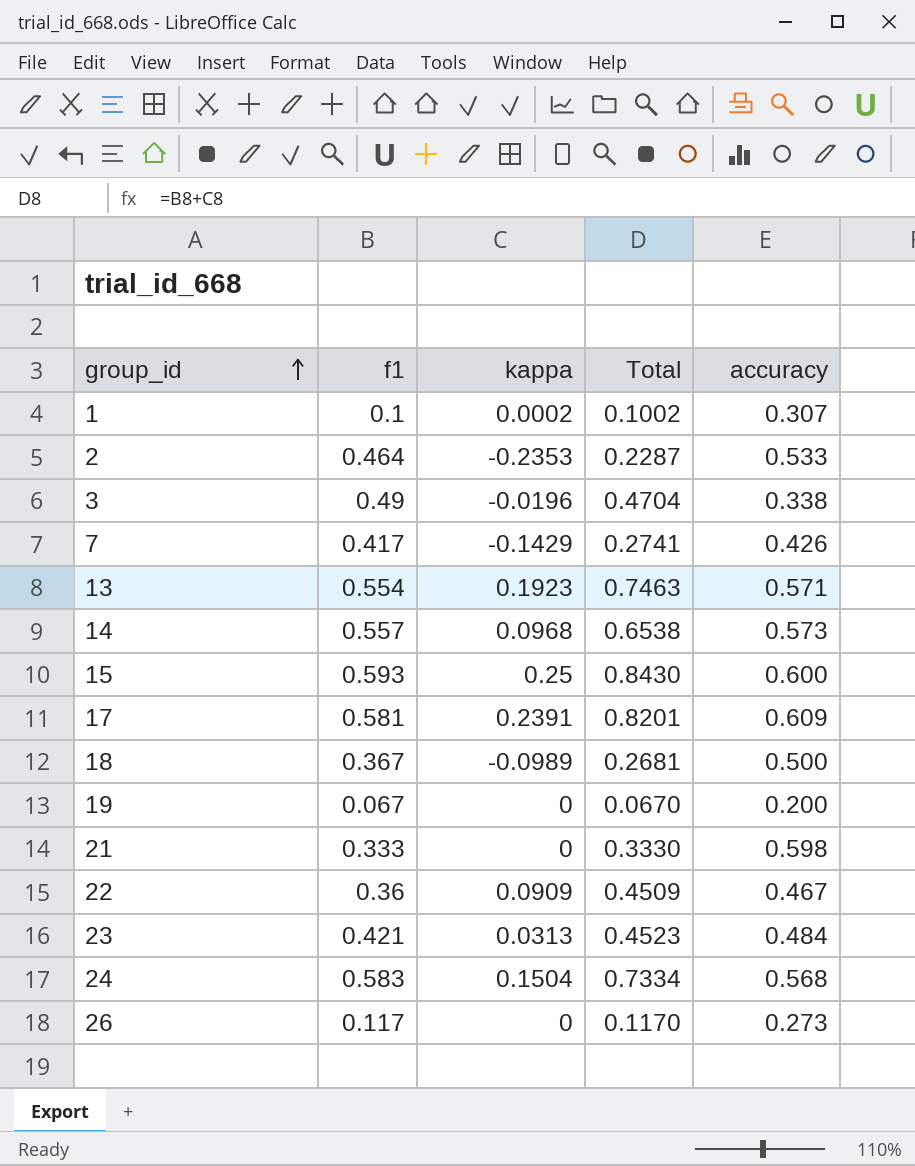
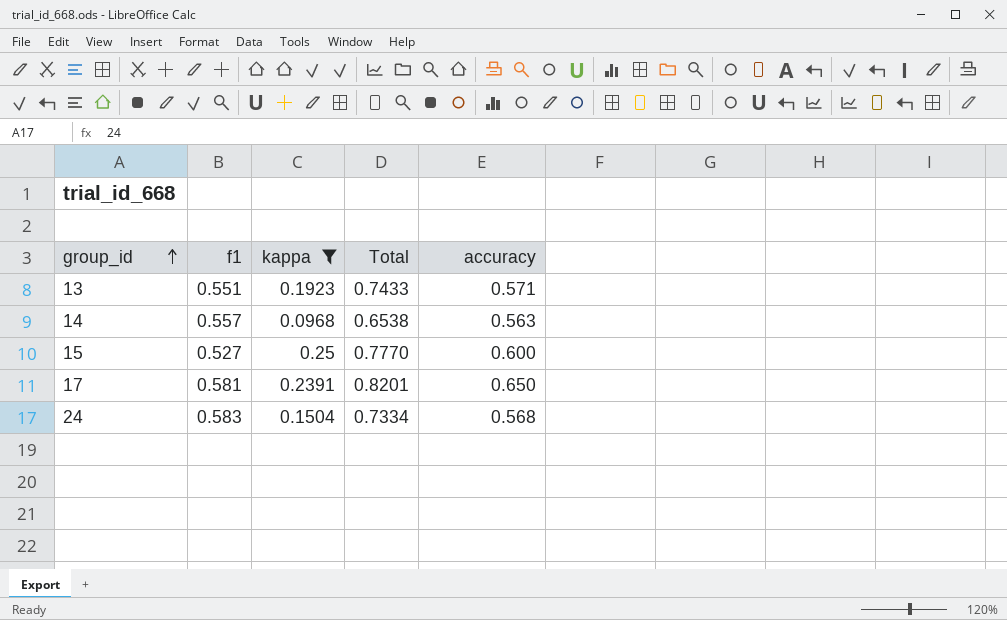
filter: none -> kappa >= 0.0968
13 | f1: 0.554 -> 0.551
13 | Total: 0.7463 -> 0.7433
14 | accuracy: 0.573 -> 0.563
15 | f1: 0.593 -> 0.527
15 | Total: 0.8430 -> 0.7770
17 | accuracy: 0.609 -> 0.650

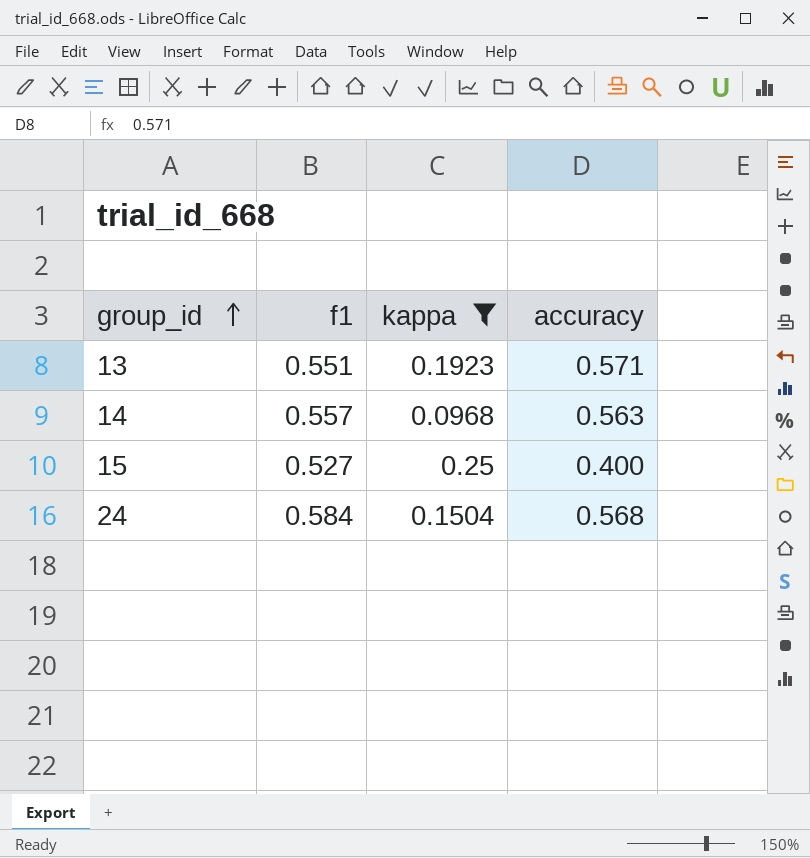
column Total | formula: [f1] + [kappa] -> none
row 17: 0.581 | 0.2391 | 0.8201 | 0.650 -> none
15 | accuracy: 0.600 -> 0.400
24 | f1: 0.583 -> 0.584

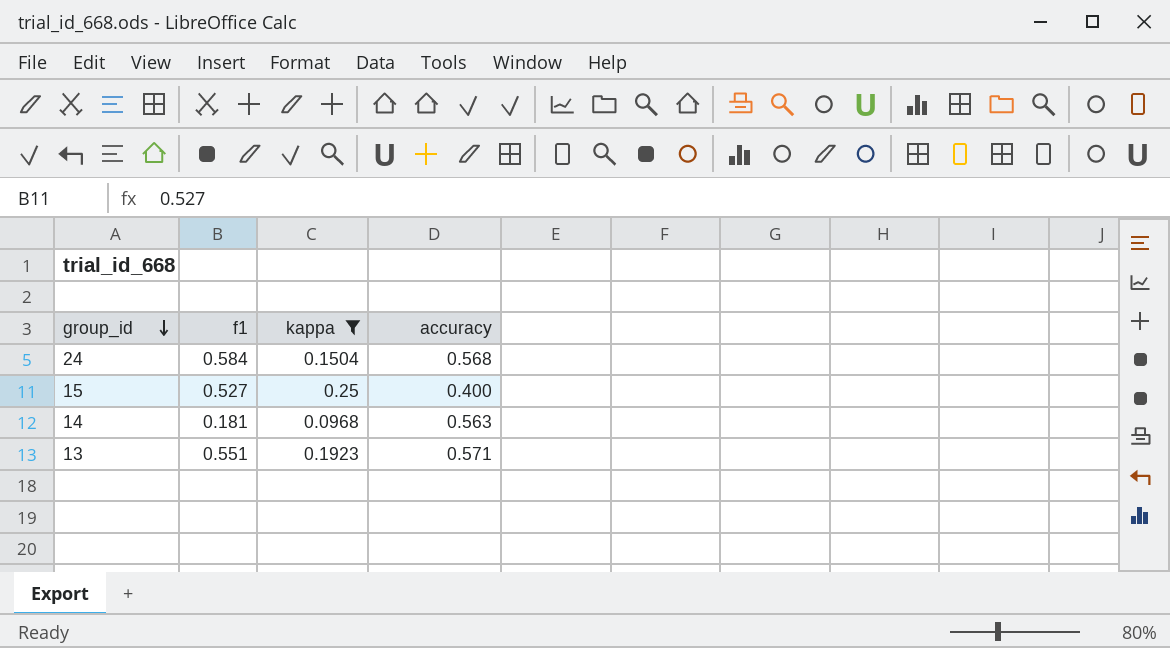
row order: group_id ascending -> group_id descending
14 | f1: 0.557 -> 0.181

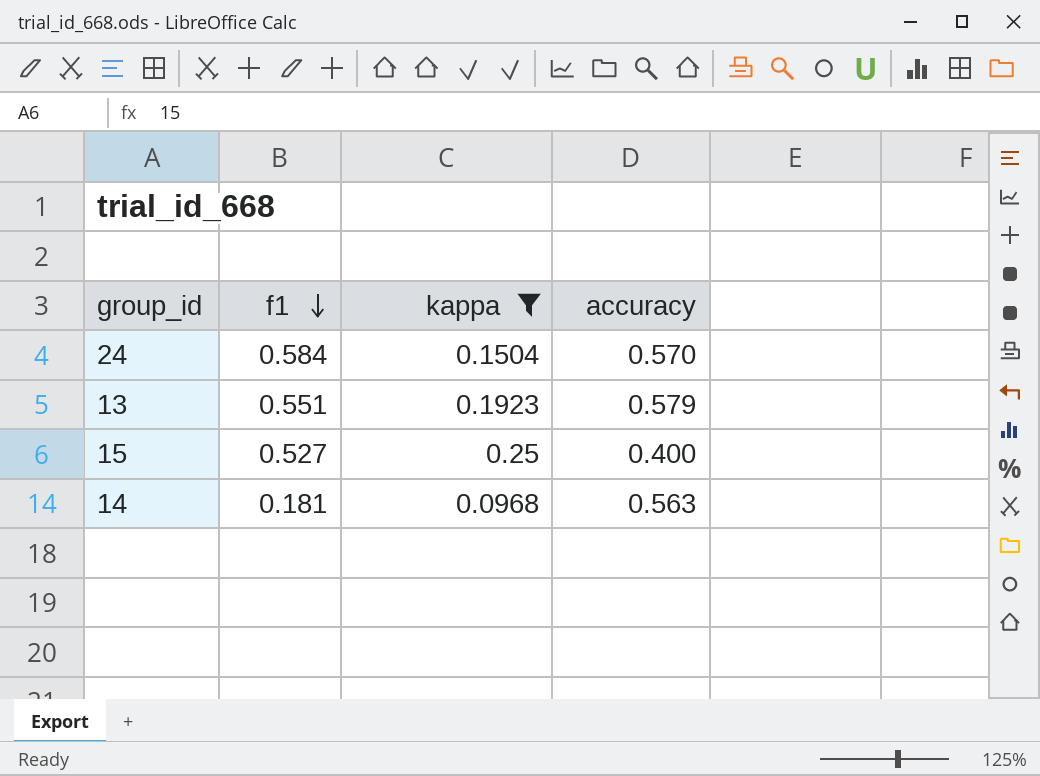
row order: group_id descending -> f1 descending
24 | accuracy: 0.568 -> 0.570
13 | accuracy: 0.571 -> 0.579

